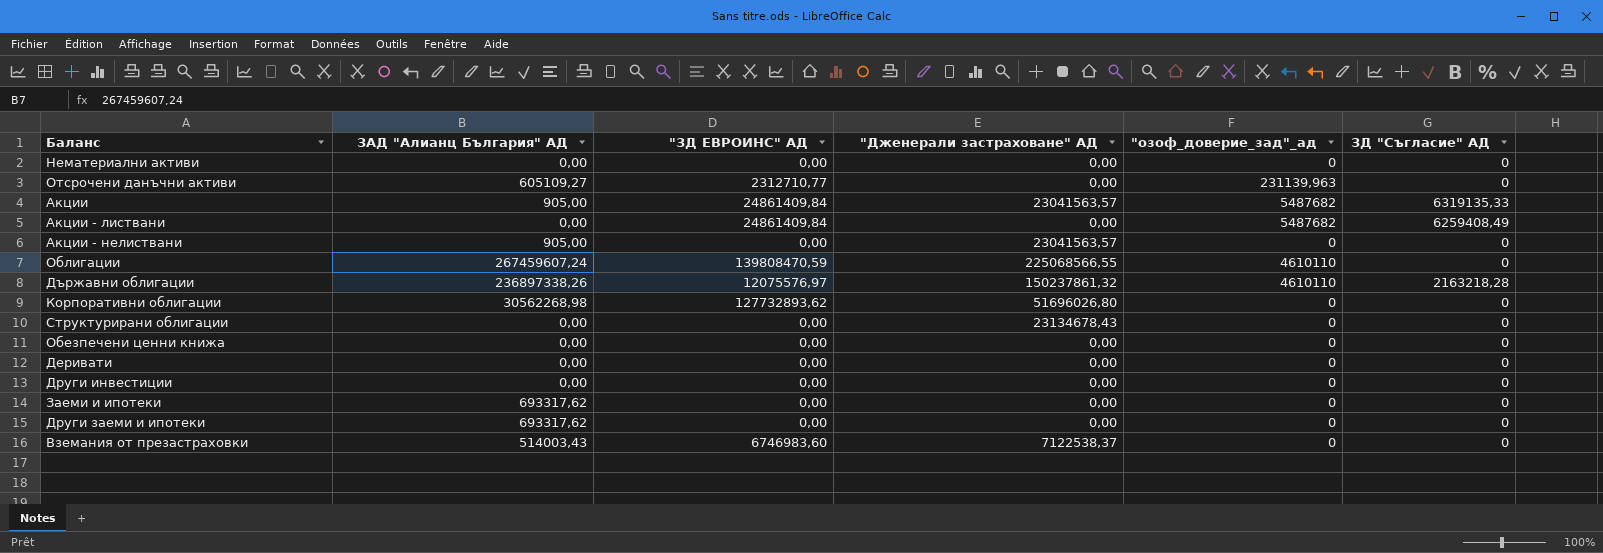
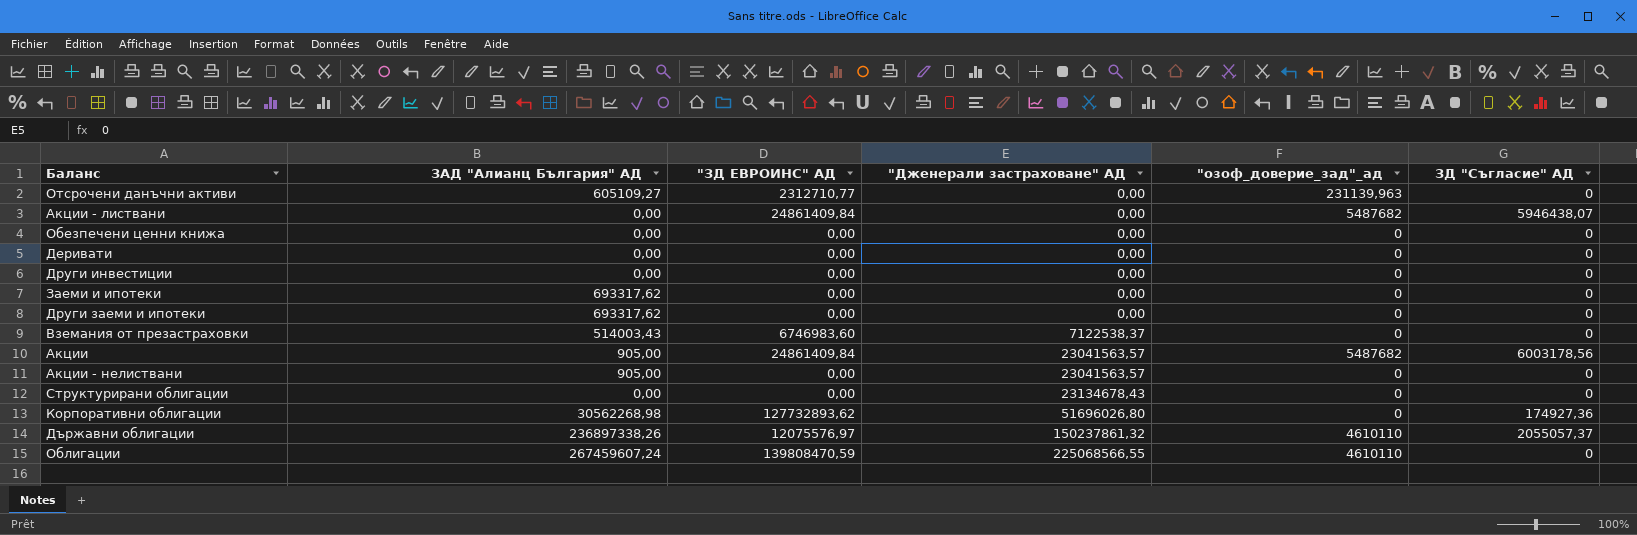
row order: none -> "Дженерали застраховане" АД ascending
row Нематериални активи: 0,00 | 0,00 | 0,00 | 0 | 0 -> none
Акции - листвани | ЗД "Съгласие" АД: 6259408,49 -> 5946438,07
Акции | ЗД "Съгласие" АД: 6319135,33 -> 6003178,56
Корпоративни облигации | ЗД "Съгласие" АД: 0 -> 174927,36
Държавни облигации | ЗД "Съгласие" АД: 2163218,28 -> 2055057,37

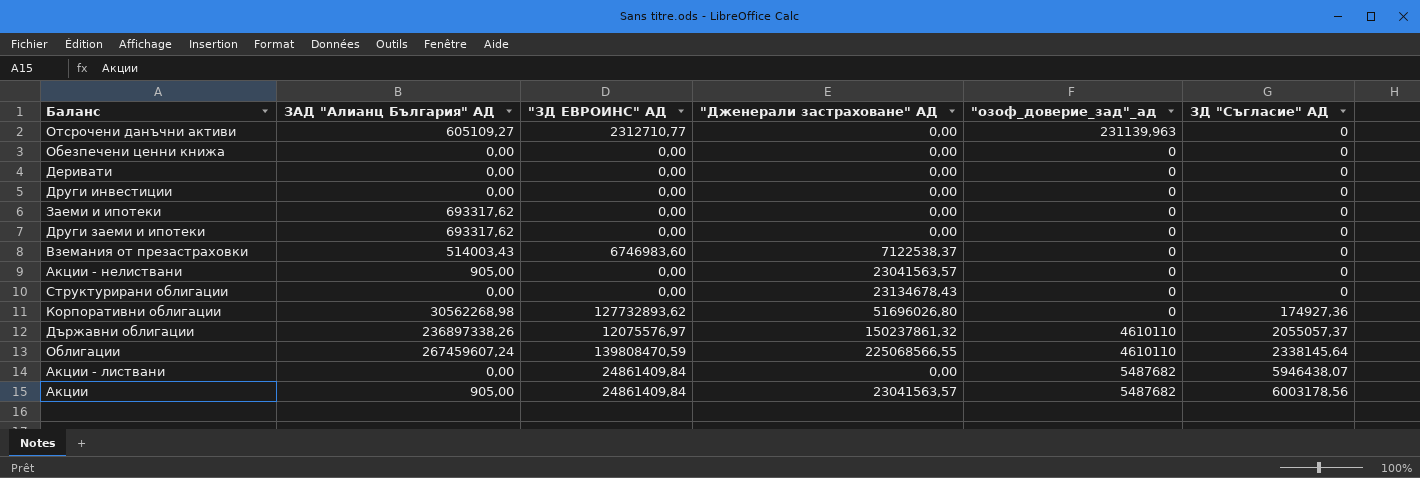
row order: "Дженерали застраховане" АД ascending -> ЗД "Съгласие" АД ascending
Облигации | ЗД "Съгласие" АД: 0 -> 2338145,64

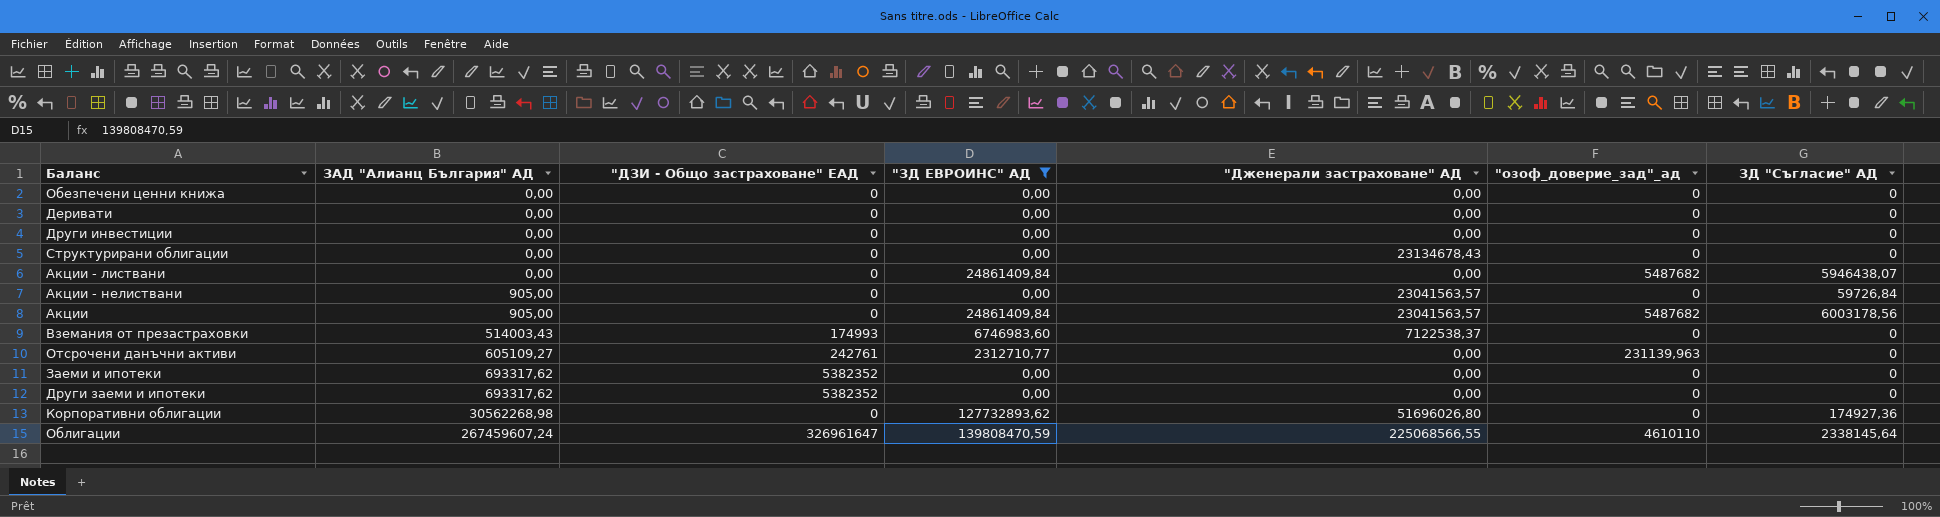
filter: none -> "ЗД ЕВРОИНС" АД != 12075576,97
row order: ЗД "Съгласие" АД ascending -> ЗАД "Алианц България" АД ascending
column "ДЗИ - Общо застраховане" ЕАД | position: none -> 3
Акции - нелиствани | ЗД "Съгласие" АД: 0 -> 59726,84

